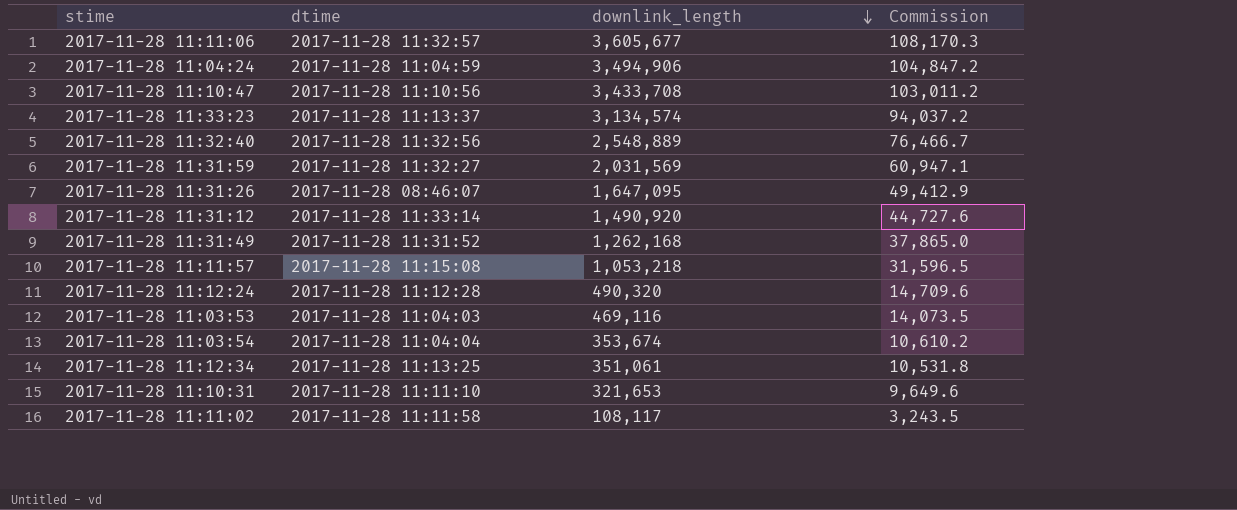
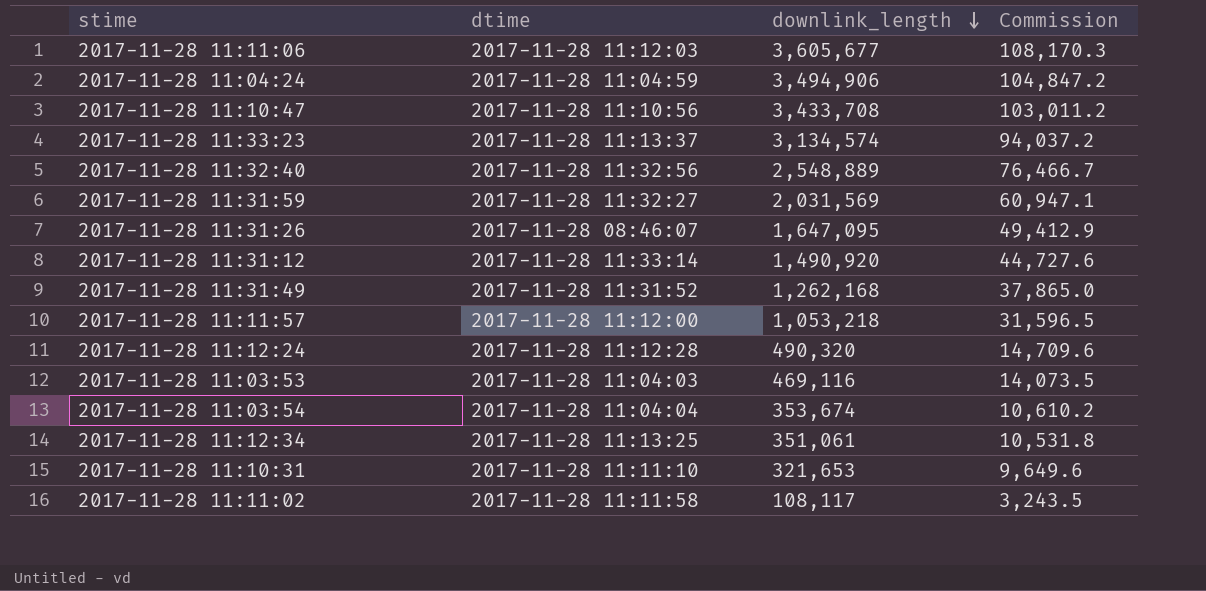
2017-11-28 11:11:06 | dtime: 2017-11-28 11:32:57 -> 2017-11-28 11:12:03
2017-11-28 11:11:57 | dtime: 2017-11-28 11:15:08 -> 2017-11-28 11:12:00

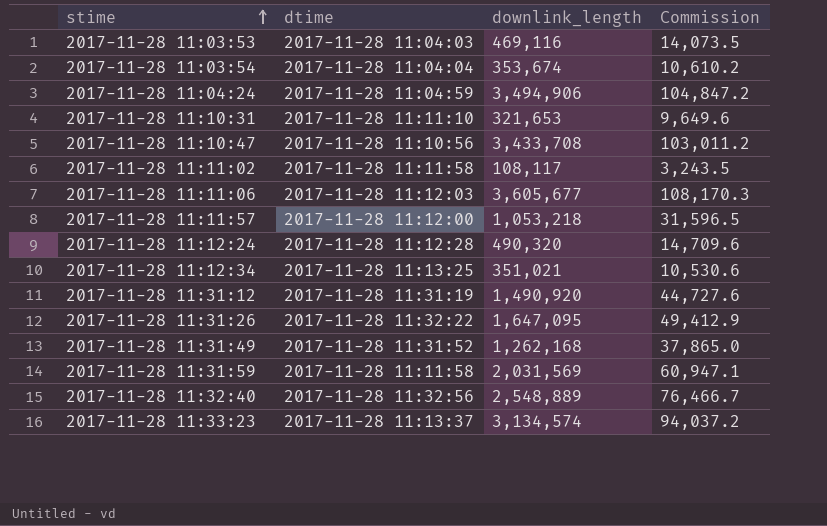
row order: downlink_length descending -> stime ascending
2017-11-28 11:12:34 | downlink_length: 351,061 -> 351,021
2017-11-28 11:12:34 | Commission: 10,531.8 -> 10,530.6
2017-11-28 11:31:12 | dtime: 2017-11-28 11:33:14 -> 2017-11-28 11:31:19
2017-11-28 11:31:26 | dtime: 2017-11-28 08:46:07 -> 2017-11-28 11:32:22
2017-11-28 11:31:59 | dtime: 2017-11-28 11:32:27 -> 2017-11-28 11:11:58

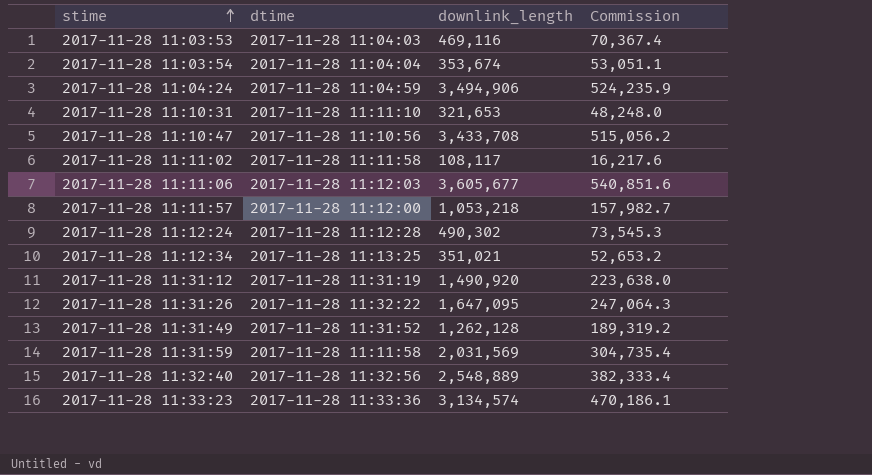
column Commission | formula: [downlink_length] * 0.03 -> [downlink_length] * 0.15
2017-11-28 11:12:24 | downlink_length: 490,320 -> 490,302
2017-11-28 11:31:49 | downlink_length: 1,262,168 -> 1,262,128
2017-11-28 11:33:23 | dtime: 2017-11-28 11:13:37 -> 2017-11-28 11:33:36

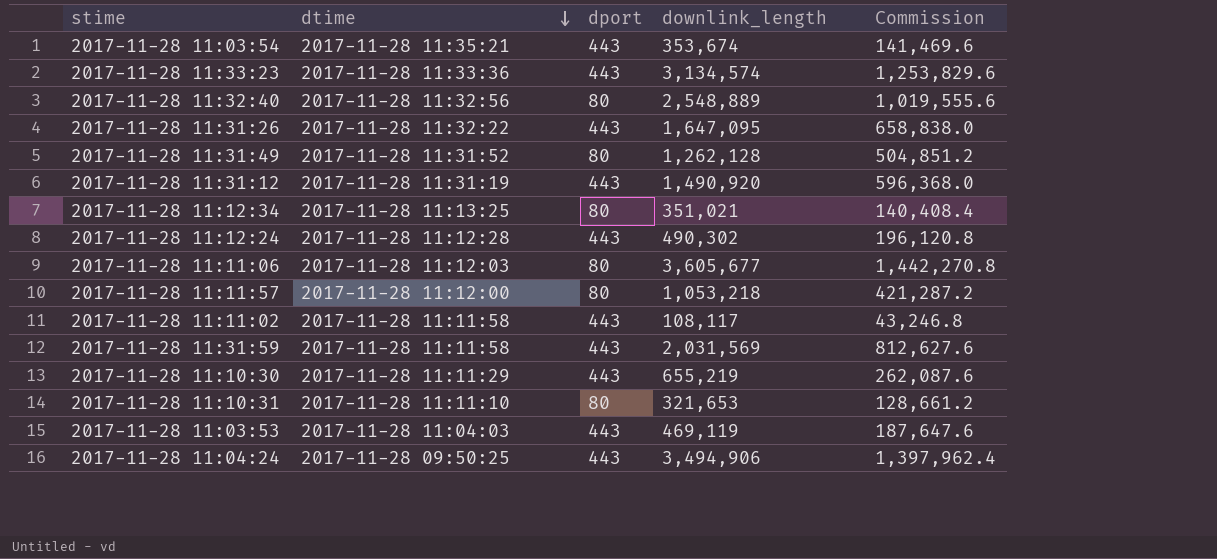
row order: stime ascending -> dtime descending
column dport | position: none -> 3
column Commission | formula: [downlink_length] * 0.15 -> [downlink_length] * 0.4
row 2017-11-28 11:10:47: 2017-11-28 11:10:56 | 3,433,708 | 515,056.2 -> none
2017-11-28 11:03:54 | dtime: 2017-11-28 11:04:04 -> 2017-11-28 11:35:21
row 2017-11-28 11:10:30: none -> 2017-11-28 11:11:29 | 443 | 655,219 | 262,087.6
2017-11-28 11:03:53 | downlink_length: 469,116 -> 469,119
2017-11-28 11:04:24 | dtime: 2017-11-28 11:04:59 -> 2017-11-28 09:50:25

